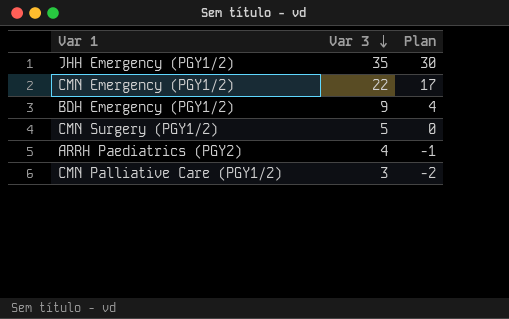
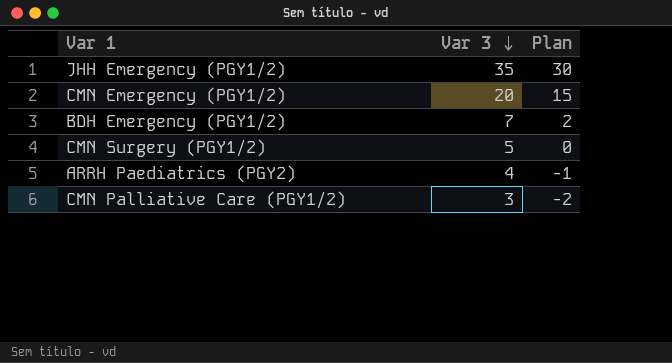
CMN Emergency (PGY1/2) | Var 3: 22 -> 20
CMN Emergency (PGY1/2) | Plan: 17 -> 15
BDH Emergency (PGY1/2) | Var 3: 9 -> 7
BDH Emergency (PGY1/2) | Plan: 4 -> 2

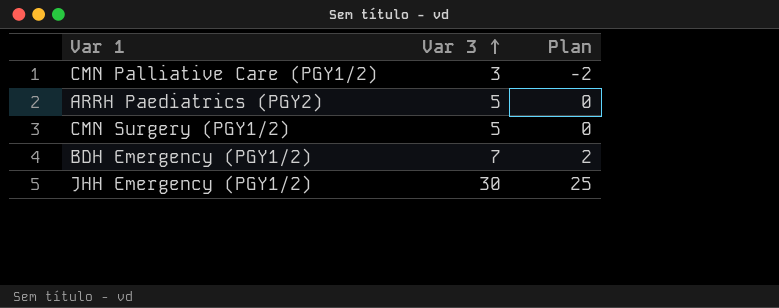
row order: Var 3 descending -> Var 3 ascending
row CMN Emergency (PGY1/2): 20 | 15 -> none
ARRH Paediatrics (PGY2) | Var 3: 4 -> 5
ARRH Paediatrics (PGY2) | Plan: -1 -> 0
JHH Emergency (PGY1/2) | Var 3: 35 -> 30
JHH Emergency (PGY1/2) | Plan: 30 -> 25

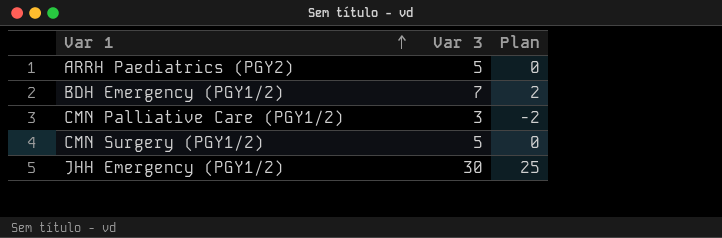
row order: Var 3 ascending -> Var 1 ascending

